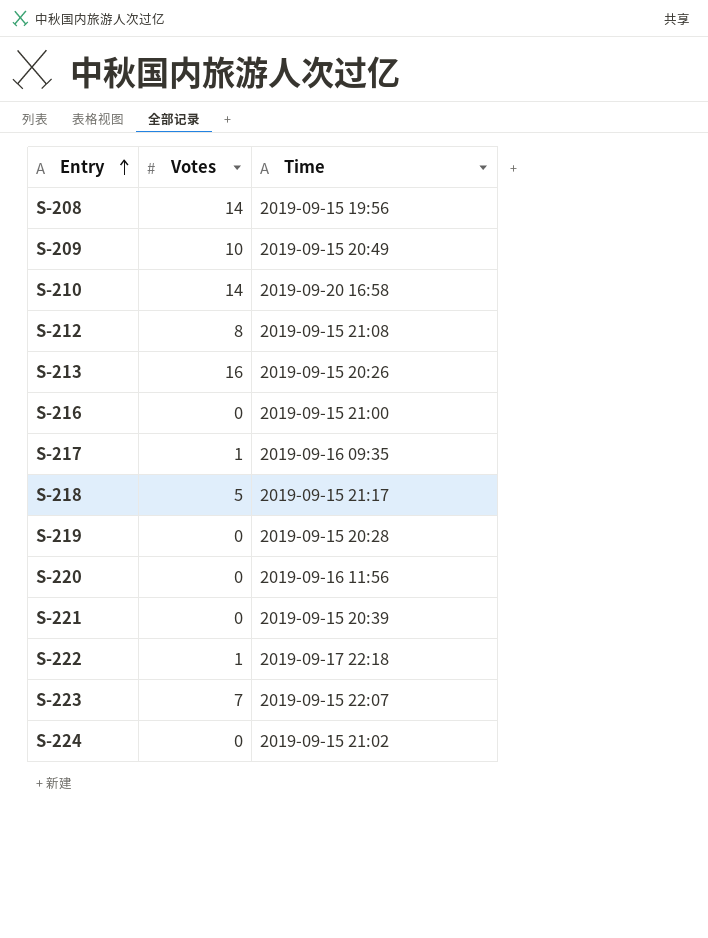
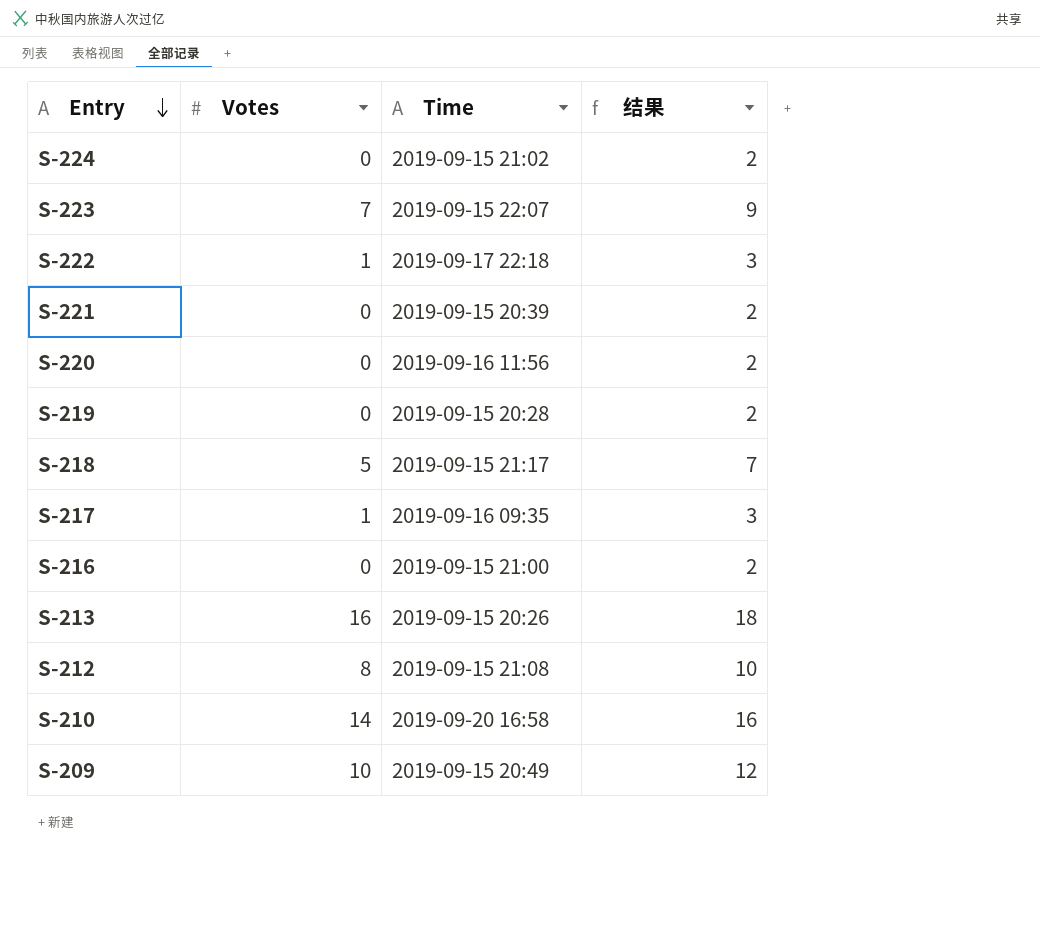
row order: Entry ascending -> Entry descending
column 结果 | formula: none -> [Votes] + 2
row S-208: 14 | 2019-09-15 19:56 -> none

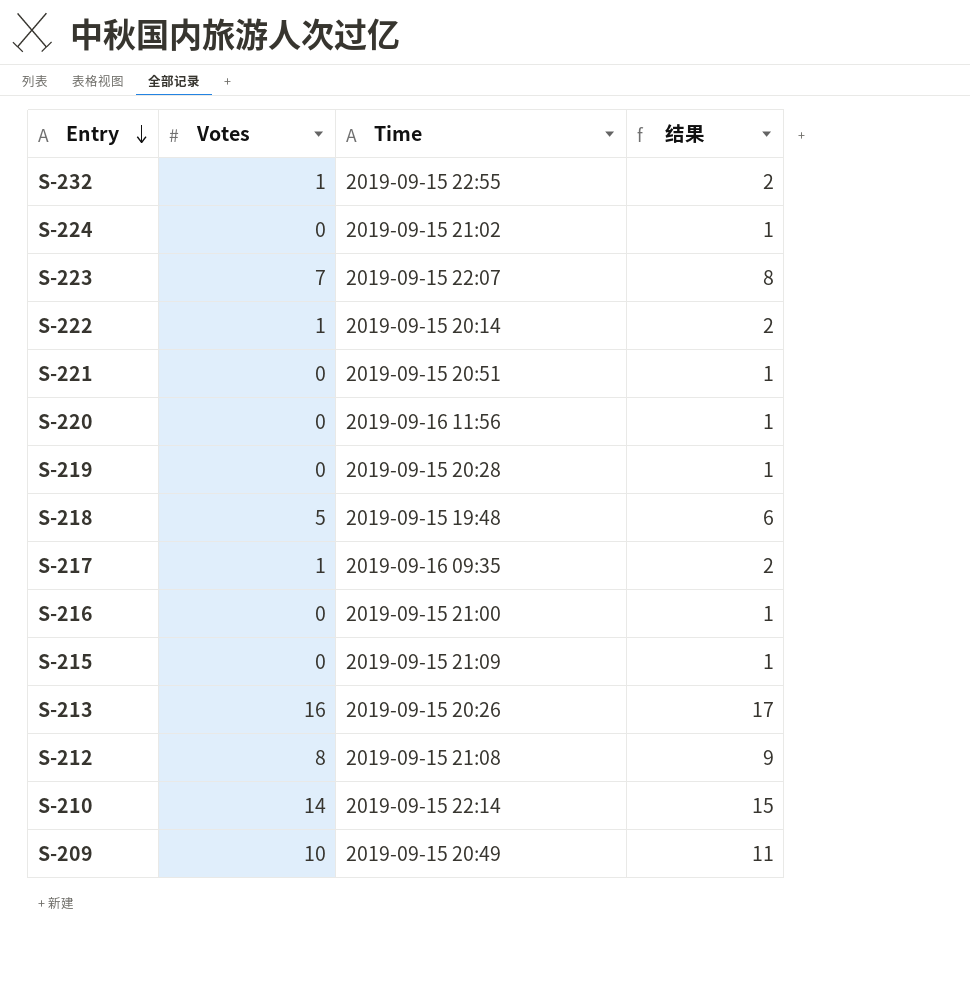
column 结果 | formula: [Votes] + 2 -> [Votes] + 1
row S-232: none -> 1 | 2019-09-15 22:55 | 2
S-222 | Time: 2019-09-17 22:18 -> 2019-09-15 20:14
S-221 | Time: 2019-09-15 20:39 -> 2019-09-15 20:51
S-218 | Time: 2019-09-15 21:17 -> 2019-09-15 19:48
row S-215: none -> 0 | 2019-09-15 21:09 | 1
S-210 | Time: 2019-09-20 16:58 -> 2019-09-15 22:14

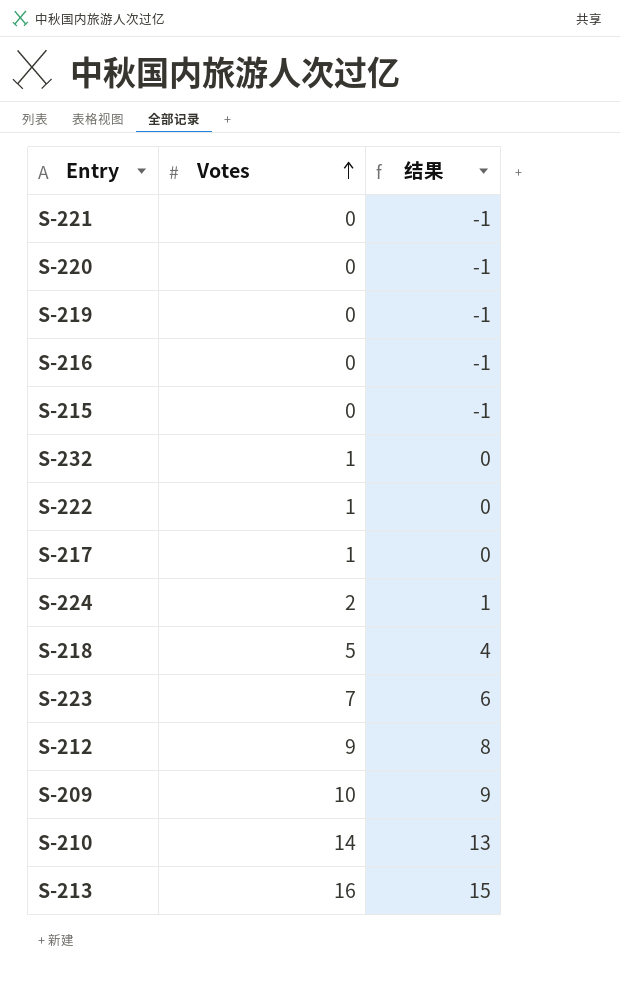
row order: Entry descending -> Votes ascending
column Time | position: 3 -> none
column 结果 | formula: [Votes] + 1 -> [Votes] - 1
S-224 | Votes: 0 -> 2
S-212 | Votes: 8 -> 9

